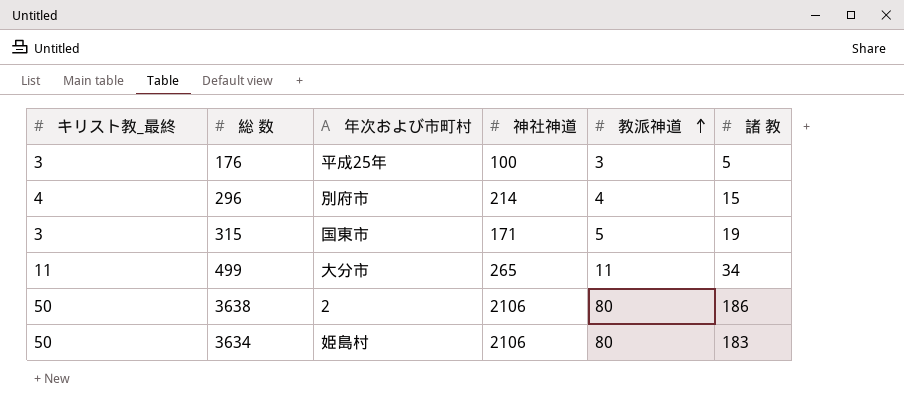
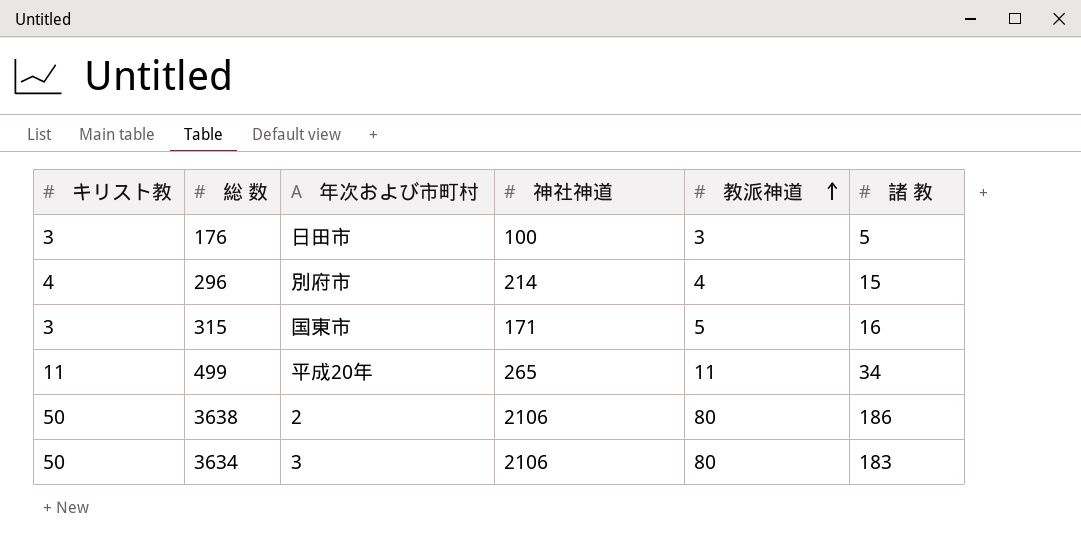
column name: キリスト教_最終 -> キリスト教
176 | 年次および市町村: 平成25年 -> 日田市
315 | 諸 教: 19 -> 16
499 | 年次および市町村: 大分市 -> 平成20年
3634 | 年次および市町村: 姫島村 -> 3

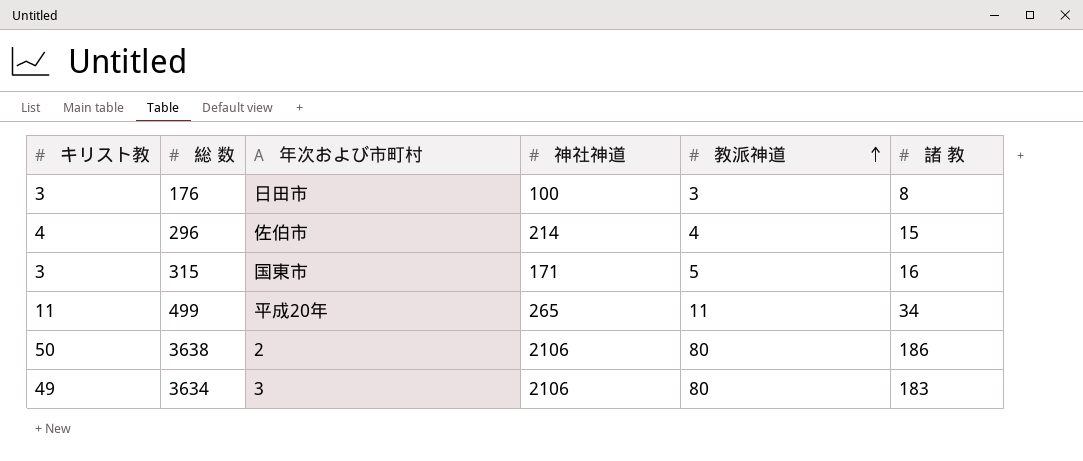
176 | 諸 教: 5 -> 8
296 | 年次および市町村: 別府市 -> 佐伯市
3634 | キリスト教: 50 -> 49

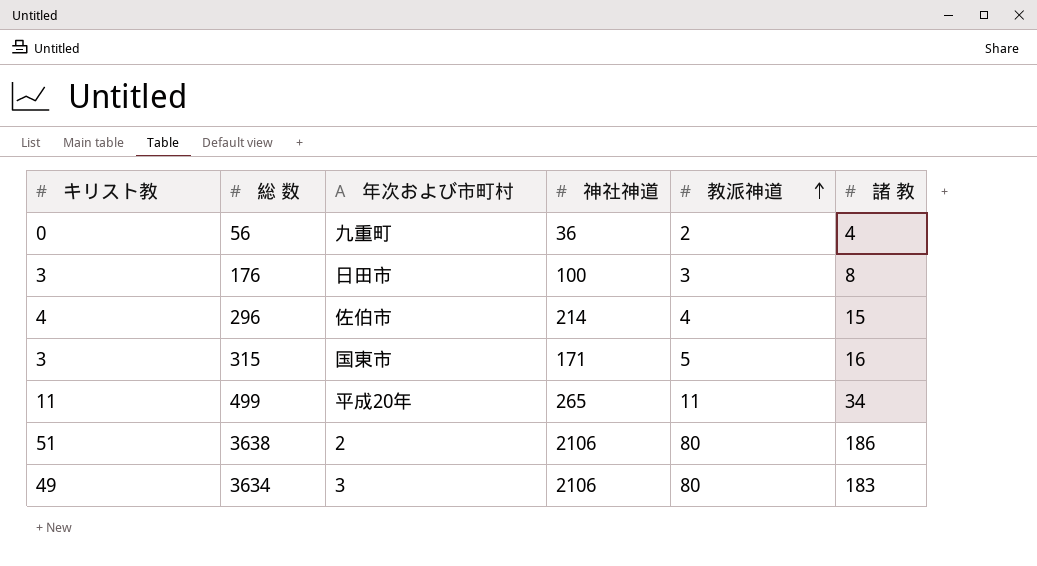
row 56: none -> 0 | 九重町 | 36 | 2 | 4
3638 | キリスト教: 50 -> 51

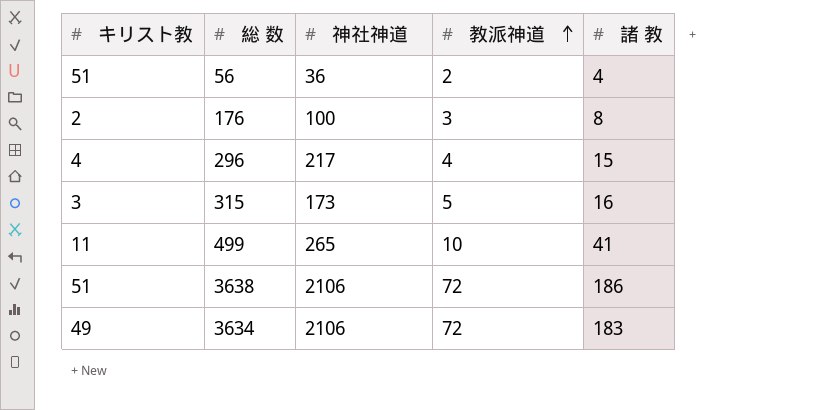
column 年次および市町村 | position: 3 -> none
56 | キリスト教: 0 -> 51
176 | キリスト教: 3 -> 2
296 | 神社神道: 214 -> 217
315 | 神社神道: 171 -> 173
499 | 教派神道: 11 -> 10
499 | 諸 教: 34 -> 41
3638 | 教派神道: 80 -> 72
3634 | 教派神道: 80 -> 72

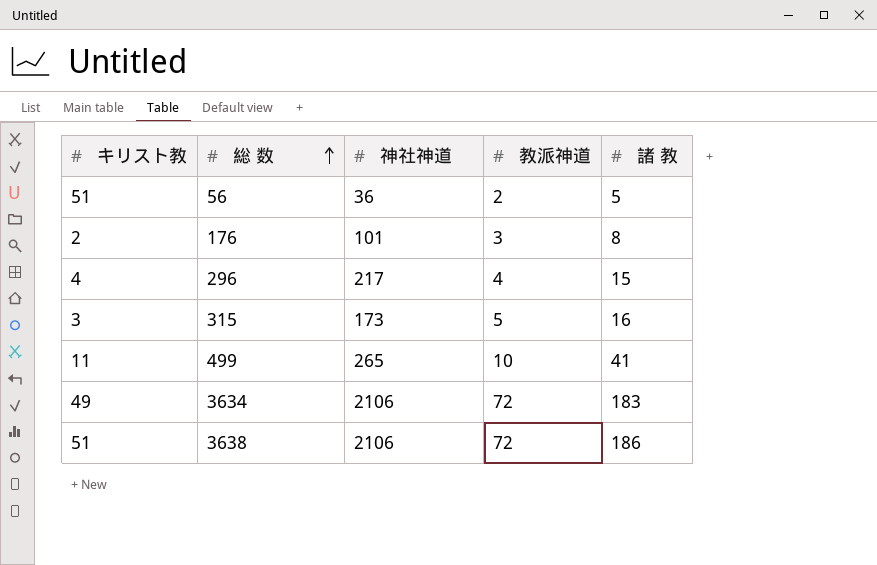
row order: 教派神道 ascending -> 総 数 ascending
56 | 諸 教: 4 -> 5
176 | 神社神道: 100 -> 101

